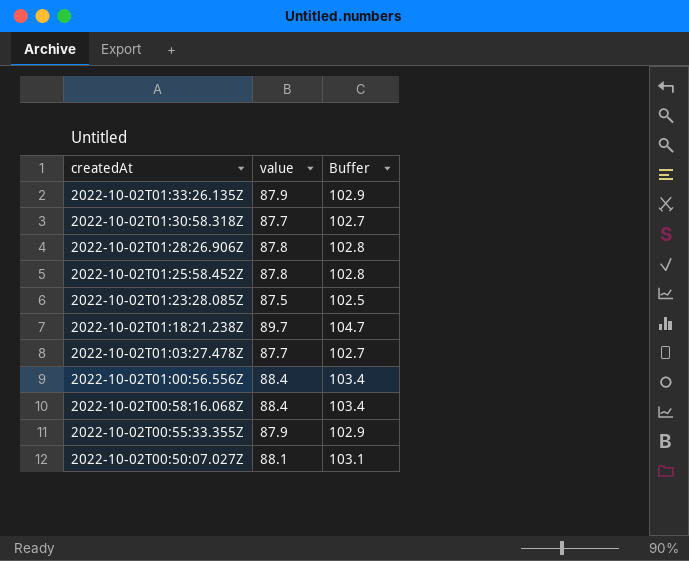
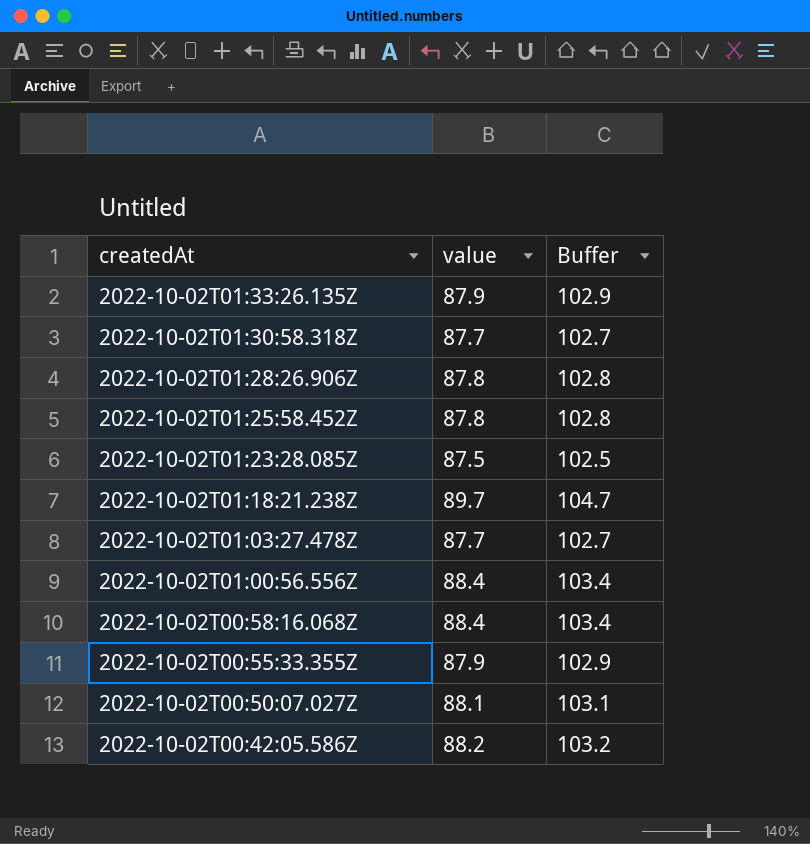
row 2022-10-02T00:42:05.586Z: none -> 88.2 | 103.2

